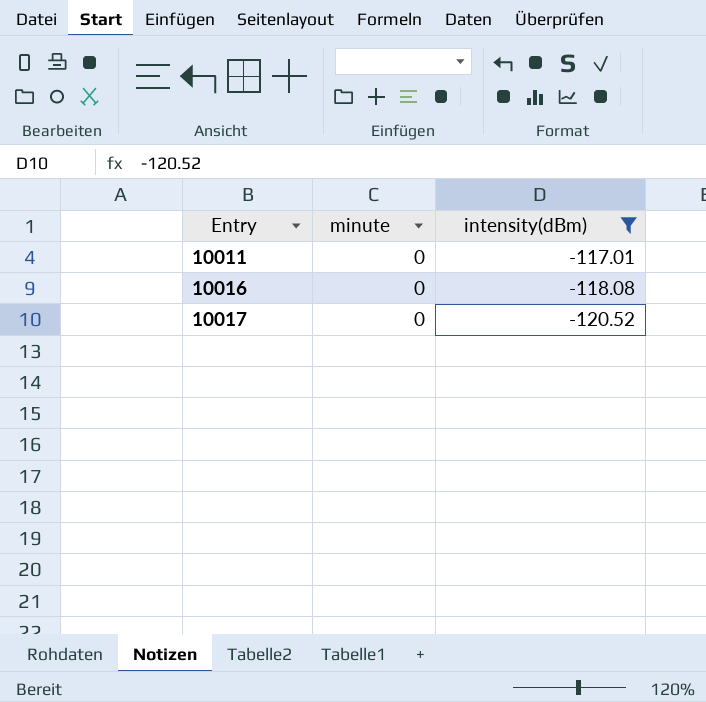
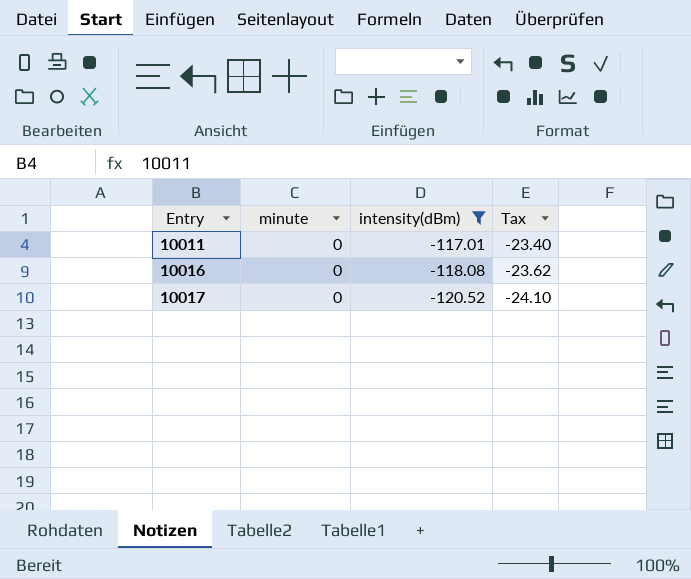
column Tax | formula: none -> [intensity(dBm)] * 0.2

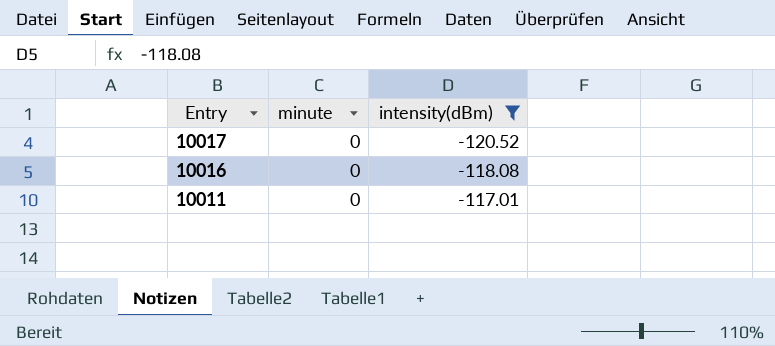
row order: Entry ascending -> Entry descending
column Tax | formula: [intensity(dBm)] * 0.2 -> none

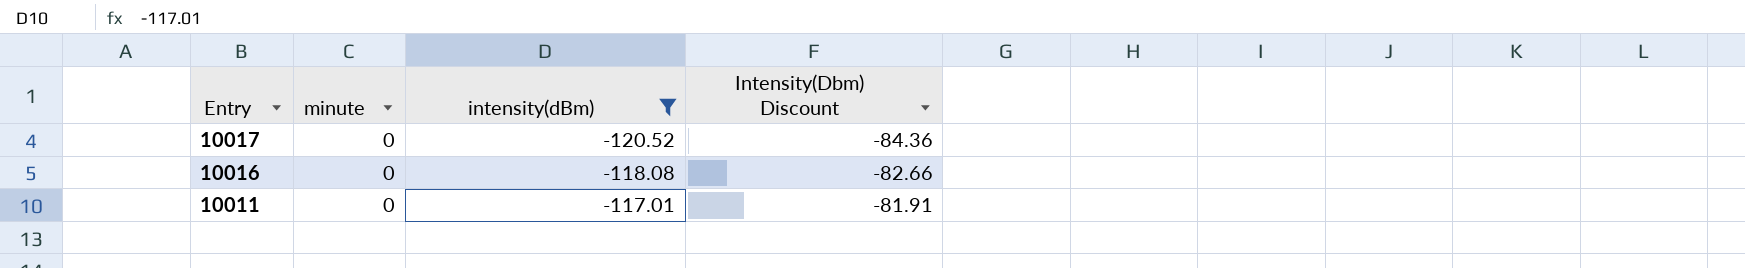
column Intensity(Dbm) Discount | formula: none -> [intensity(dBm)] * 0.7

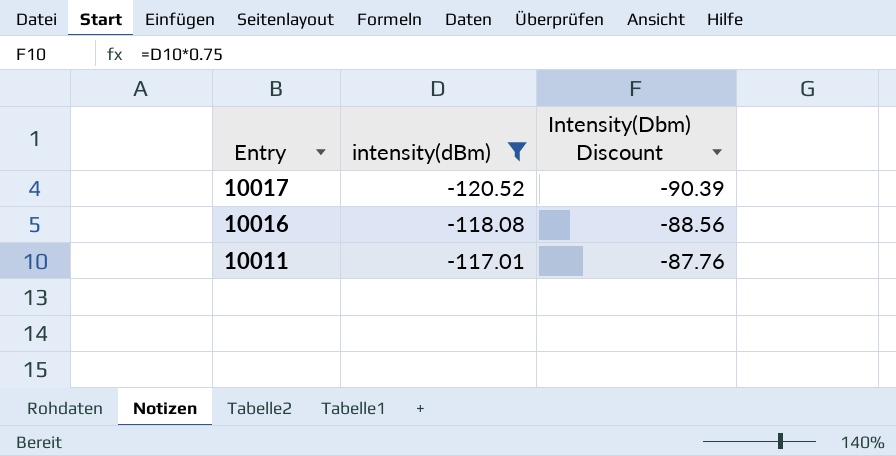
column minute | position: 2 -> none
column Intensity(Dbm) Discount | formula: [intensity(dBm)] * 0.7 -> [intensity(dBm)] * 0.75

